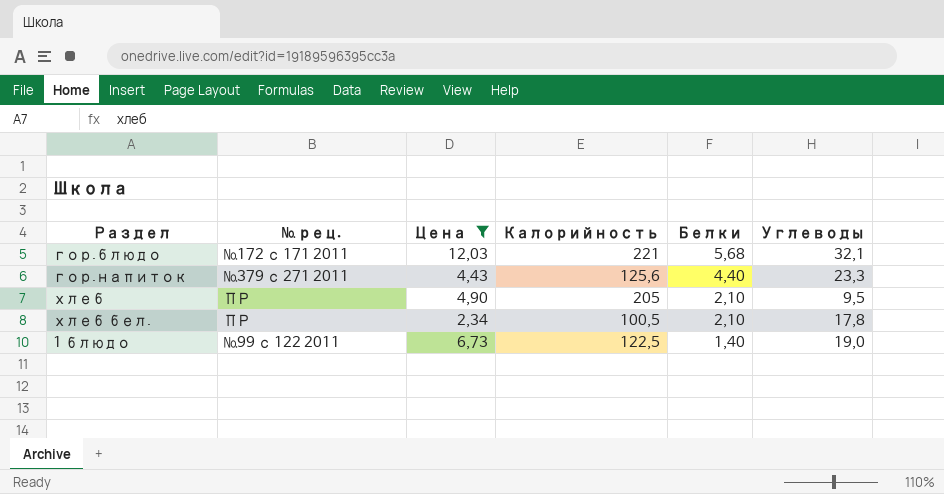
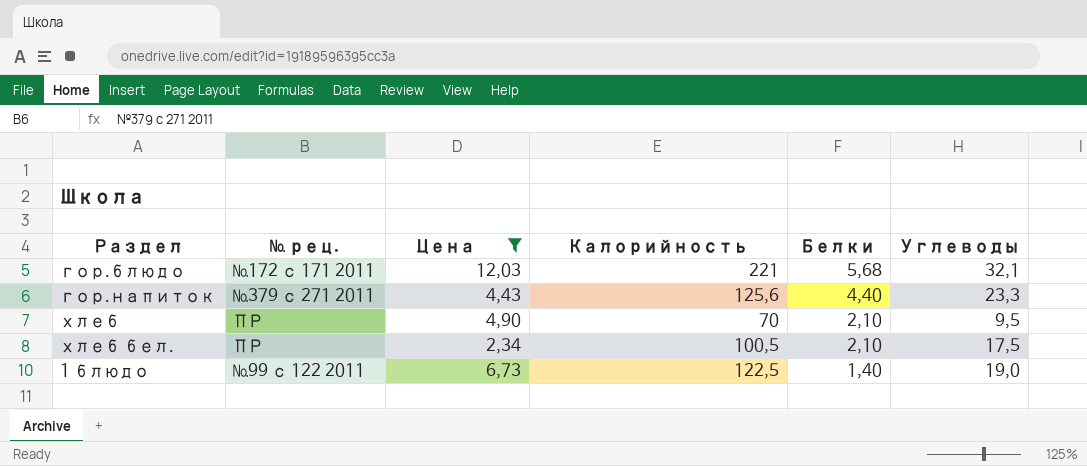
хлеб | Калорийность: 205 -> 70
хлеб бел. | Углеводы: 17,8 -> 17,5

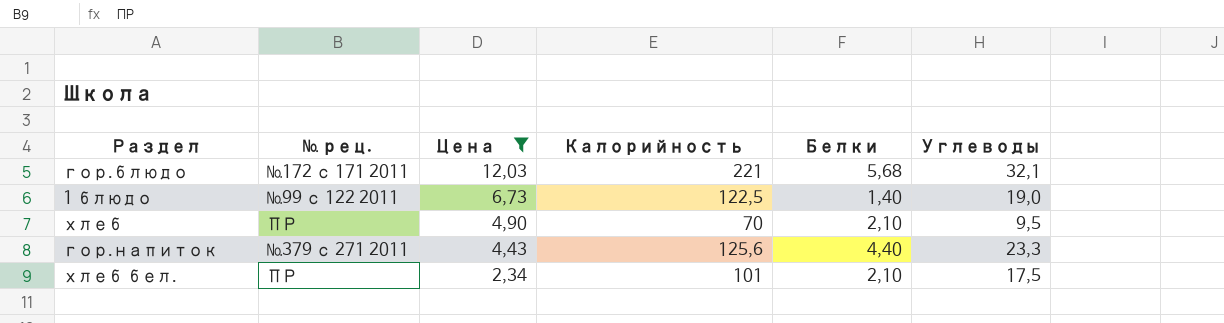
row order: Белки descending -> Цена descending
хлеб бел. | Калорийность: 100,5 -> 101

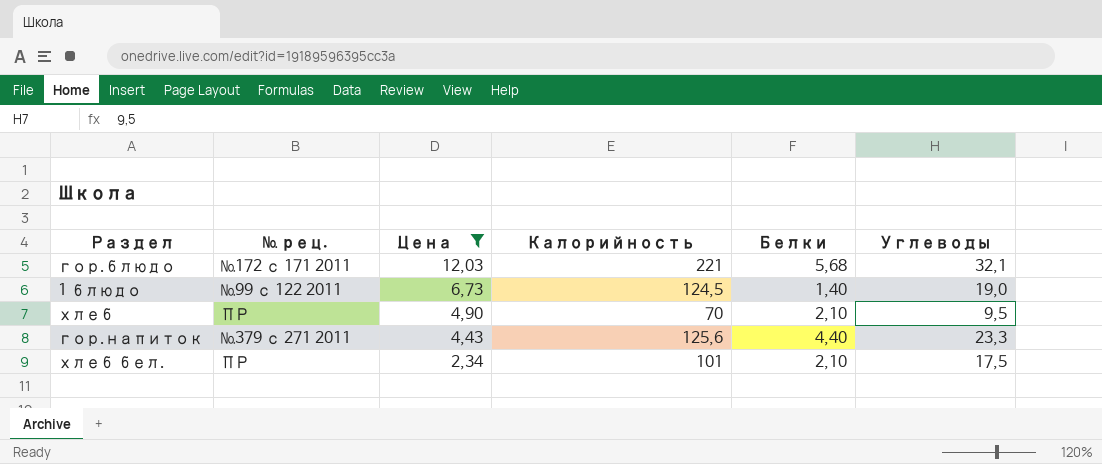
1 блюдо | Калорийность: 122,5 -> 124,5

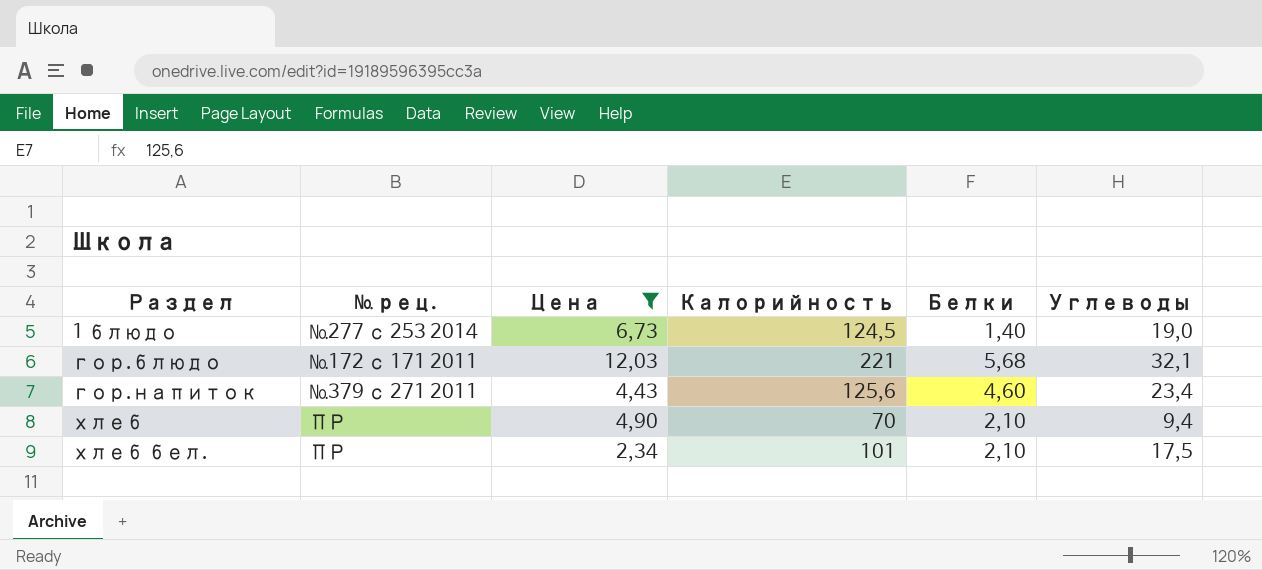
row order: Цена descending -> Раздел ascending
1 блюдо | № рец.: №99 с 122 2011 -> №277 с 253 2014
гор.напиток | Белки: 4,40 -> 4,60
гор.напиток | Углеводы: 23,3 -> 23,4
хлеб | Углеводы: 9,5 -> 9,4

